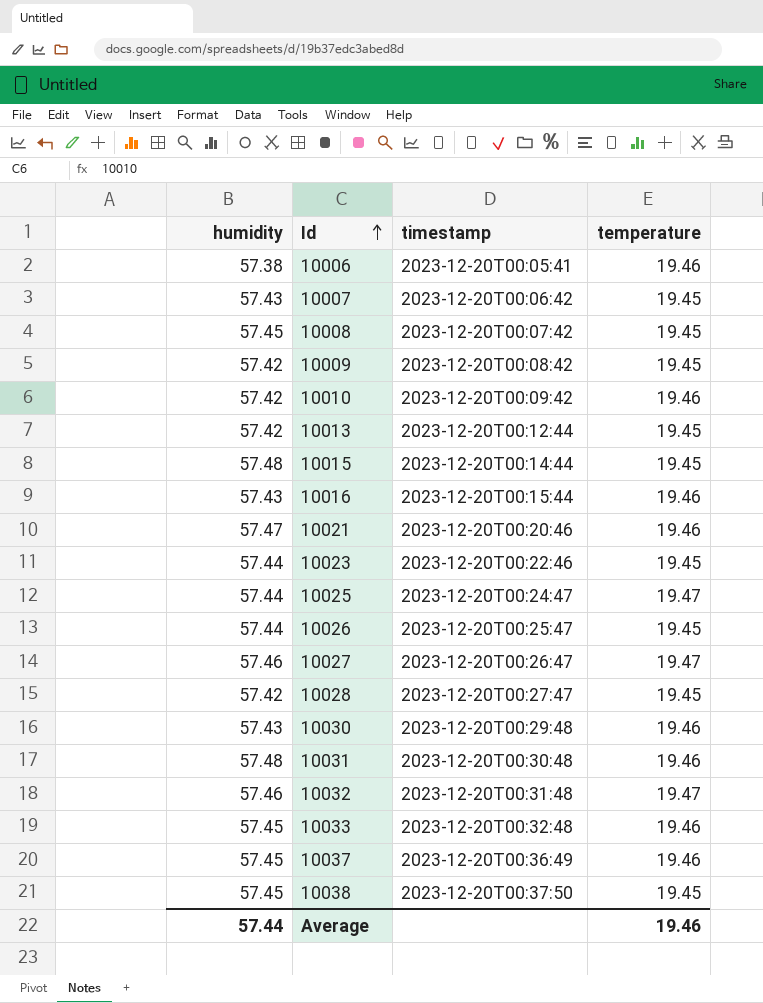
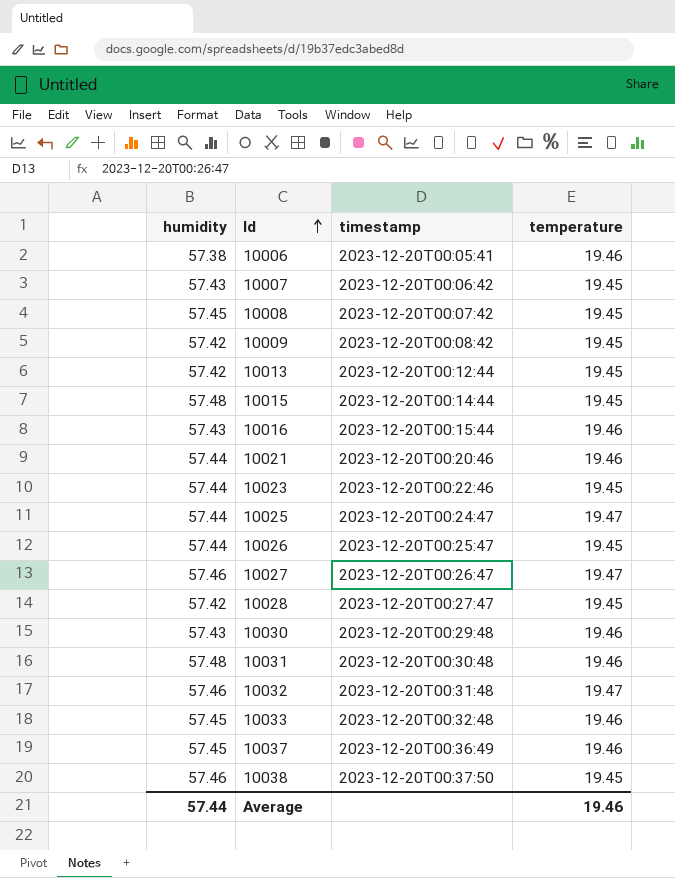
row 10010: 57.42 | 2023-12-20T00:09:42 | 19.46 -> none
10021 | humidity: 57.47 -> 57.44
10038 | humidity: 57.45 -> 57.46

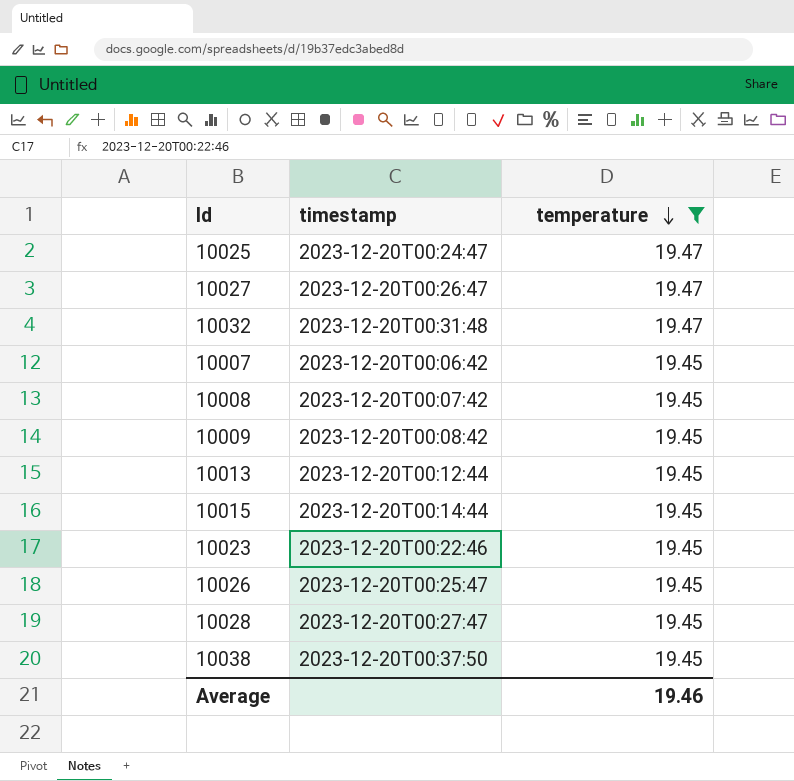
filter: none -> temperature != 19.46
row order: Id ascending -> temperature descending
column humidity | position: 1 -> none

